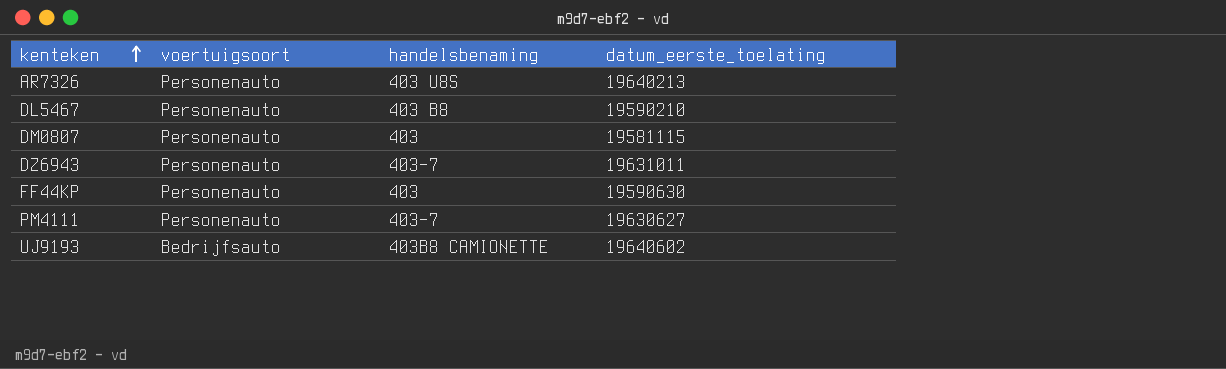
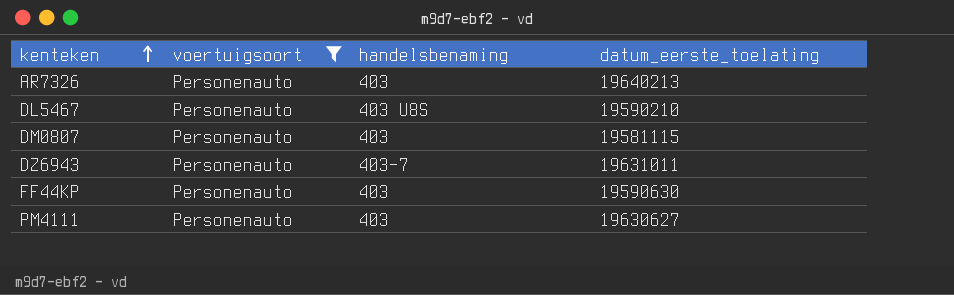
filter: none -> voertuigsoort = Personenauto
AR7326 | handelsbenaming: 403 U8S -> 403
DL5467 | handelsbenaming: 403 B8 -> 403 U8S
PM4111 | handelsbenaming: 403-7 -> 403

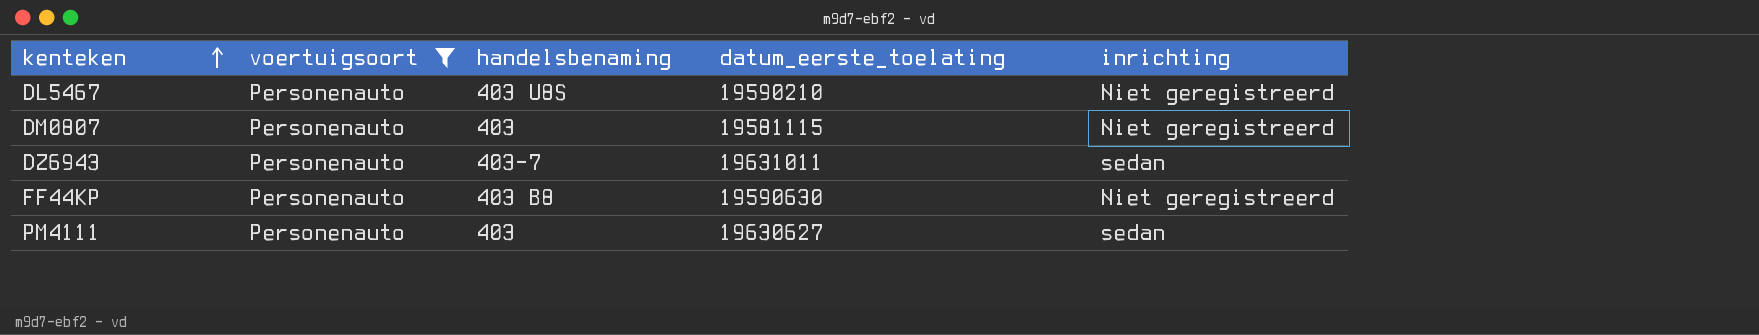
column inrichting | position: none -> 5
row AR7326: Personenauto | 403 | 19640213 -> none
FF44KP | handelsbenaming: 403 -> 403 B8

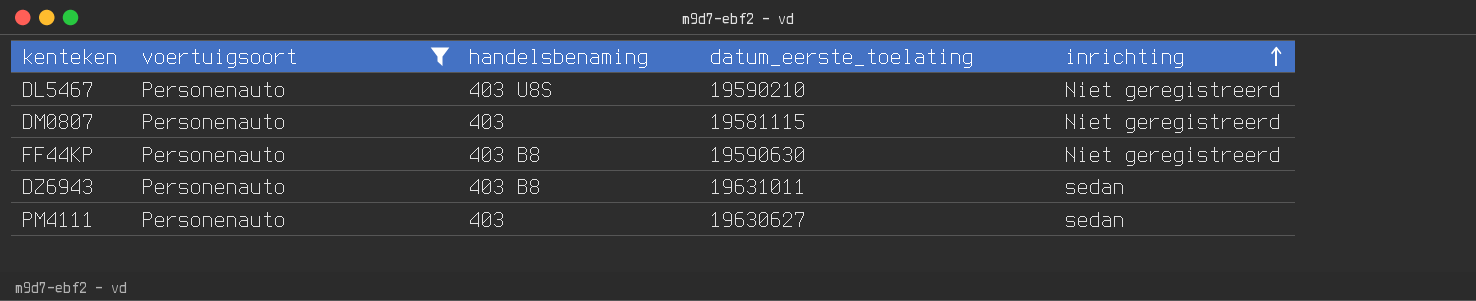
row order: kenteken ascending -> inrichting ascending
DZ6943 | handelsbenaming: 403-7 -> 403 B8

